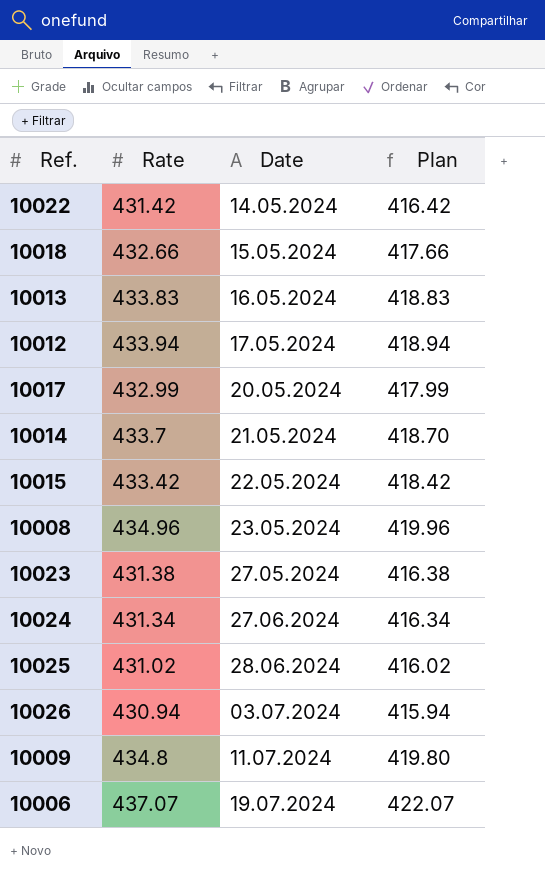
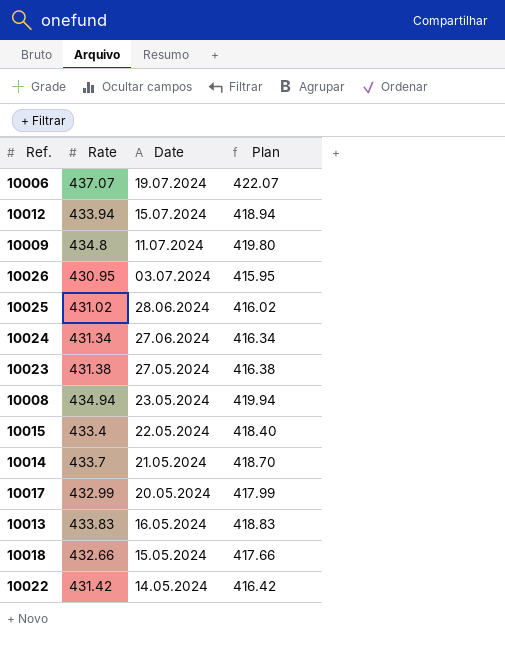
row order: Date ascending -> Date descending
10012 | Date: 17.05.2024 -> 15.07.2024
10026 | Rate: 430.94 -> 430.95
10026 | Plan: 415.94 -> 415.95
10008 | Rate: 434.96 -> 434.94
10008 | Plan: 419.96 -> 419.94
10015 | Rate: 433.42 -> 433.4
10015 | Plan: 418.42 -> 418.40

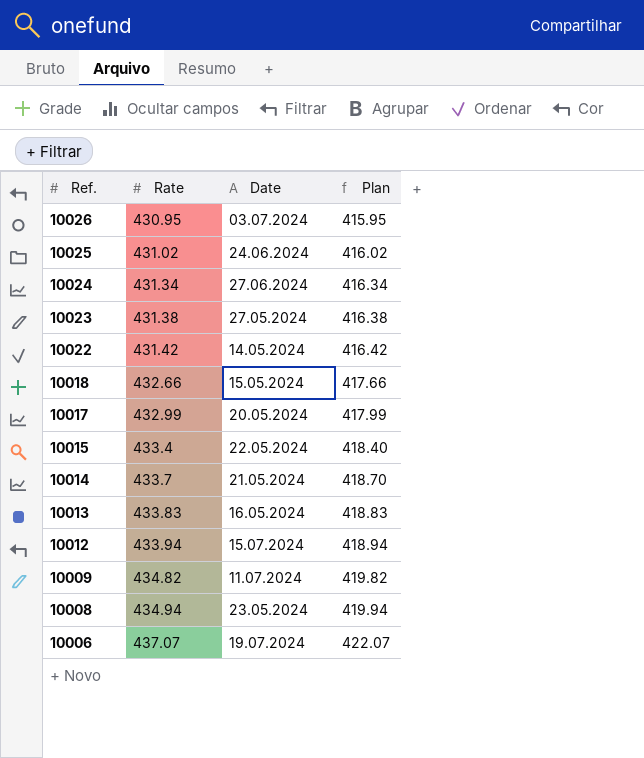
row order: Date descending -> Ref. descending
10025 | Date: 28.06.2024 -> 24.06.2024
10009 | Rate: 434.8 -> 434.82
10009 | Plan: 419.80 -> 419.82

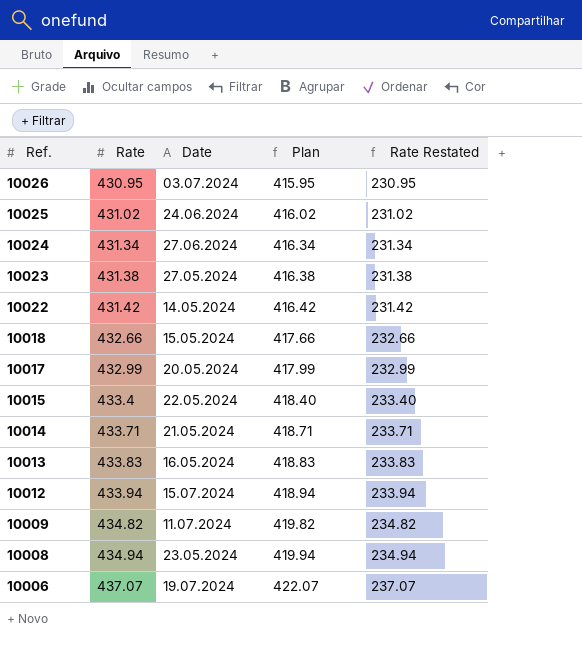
column Rate Restated | formula: none -> [Rate] - 200
10014 | Rate: 433.7 -> 433.71
10014 | Plan: 418.70 -> 418.71

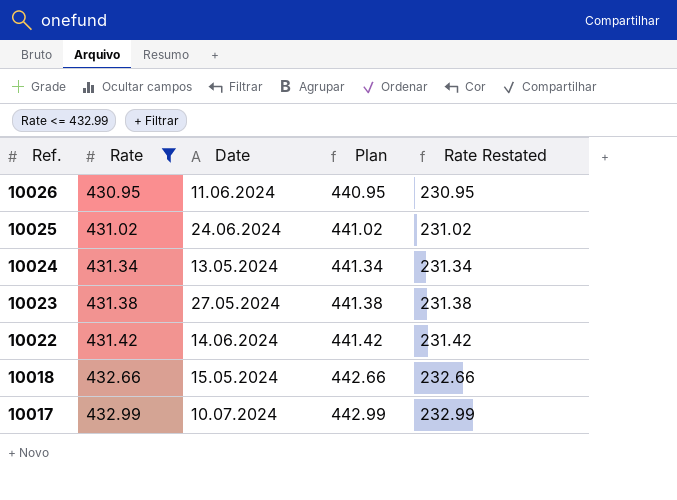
filter: none -> Rate <= 432.99
column Plan | formula: [Rate] - 15 -> [Rate] + 10
10026 | Date: 03.07.2024 -> 11.06.2024
10024 | Date: 27.06.2024 -> 13.05.2024
10022 | Date: 14.05.2024 -> 14.06.2024
10017 | Date: 20.05.2024 -> 10.07.2024

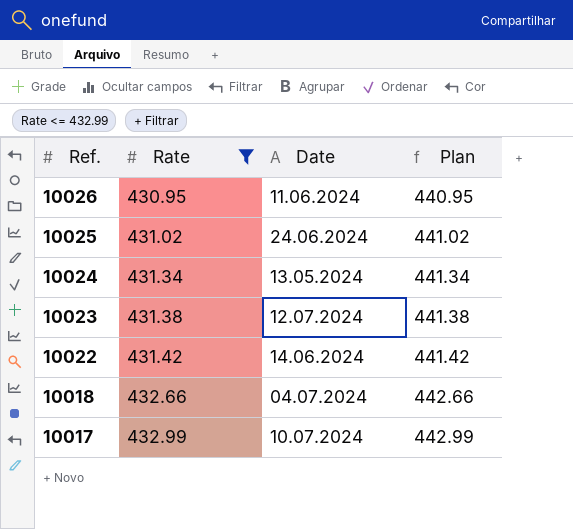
column Rate Restated | formula: [Rate] - 200 -> none
10023 | Date: 27.05.2024 -> 12.07.2024
10018 | Date: 15.05.2024 -> 04.07.2024

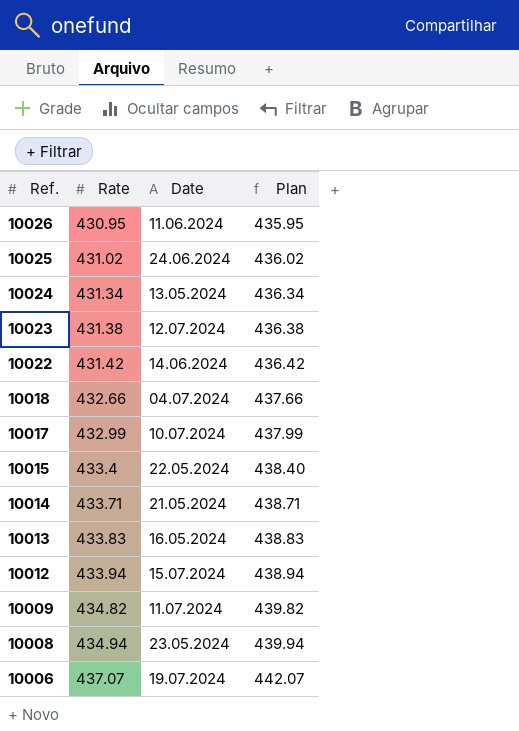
filter: Rate <= 432.99 -> none
column Plan | formula: [Rate] + 10 -> [Rate] + 5

